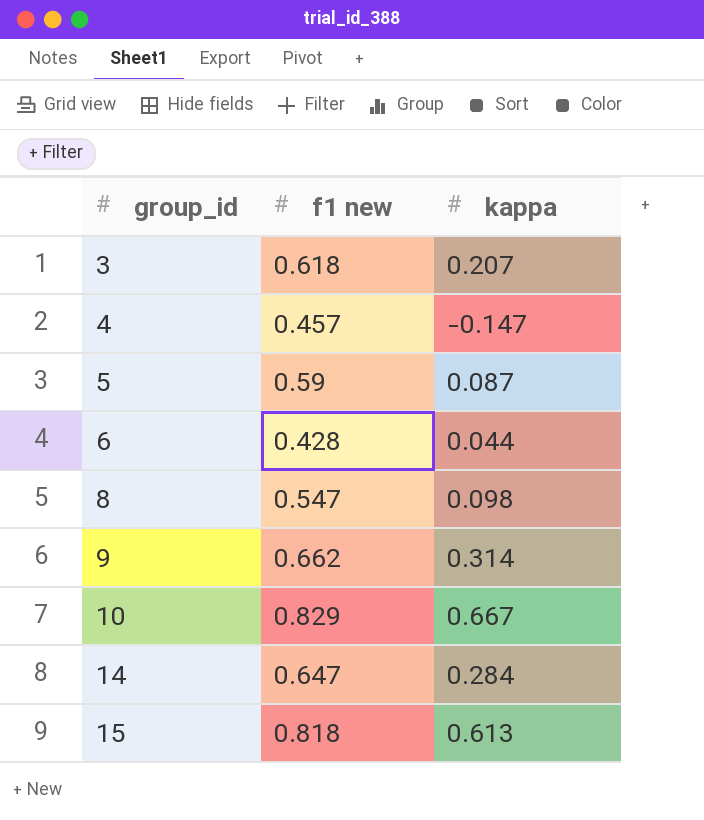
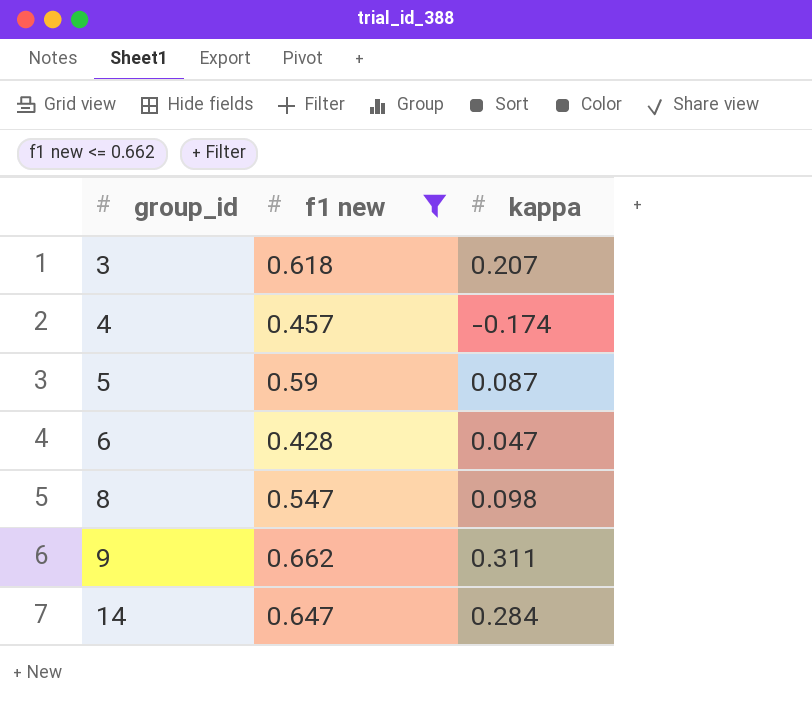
filter: none -> f1 new <= 0.662
4 | kappa: -0.147 -> -0.174
6 | kappa: 0.044 -> 0.047
9 | kappa: 0.314 -> 0.311

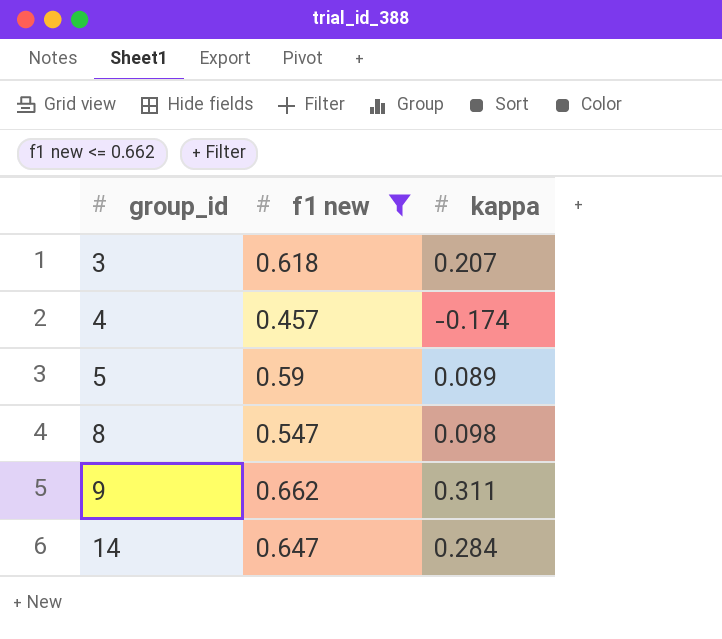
row 6: 0.428 | 0.047 -> none
5 | kappa: 0.087 -> 0.089

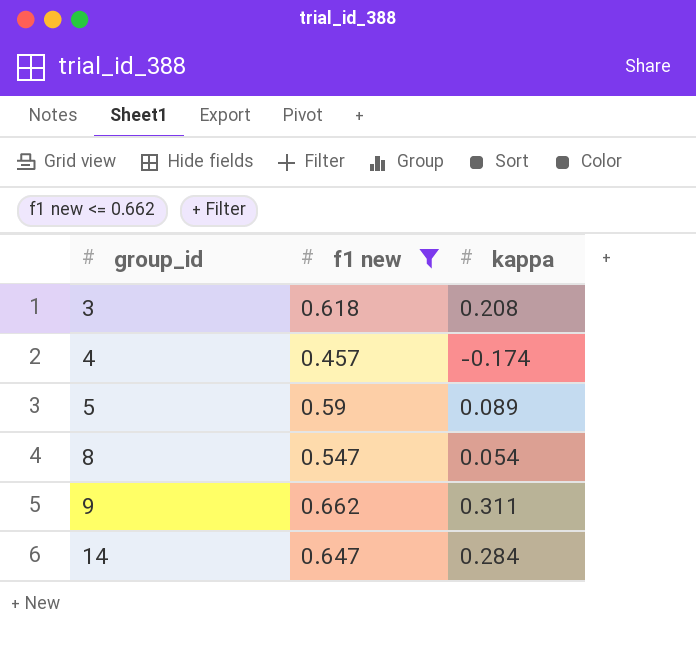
3 | kappa: 0.207 -> 0.208
8 | kappa: 0.098 -> 0.054

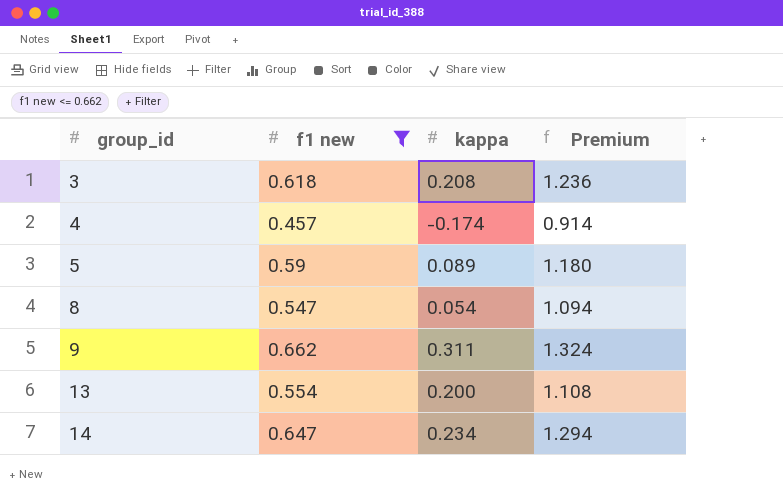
column Premium | formula: none -> [f1 new] * 2
row 13: none -> 0.554 | 0.200 | 1.108
14 | kappa: 0.284 -> 0.234

